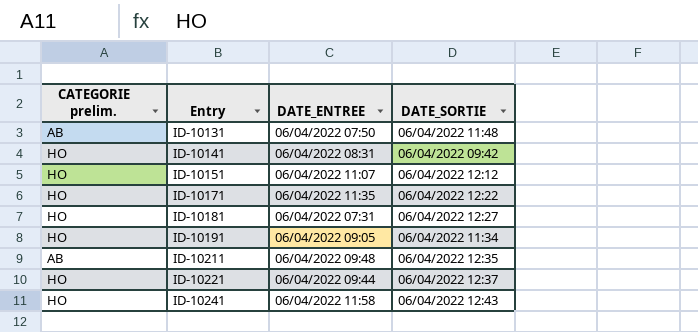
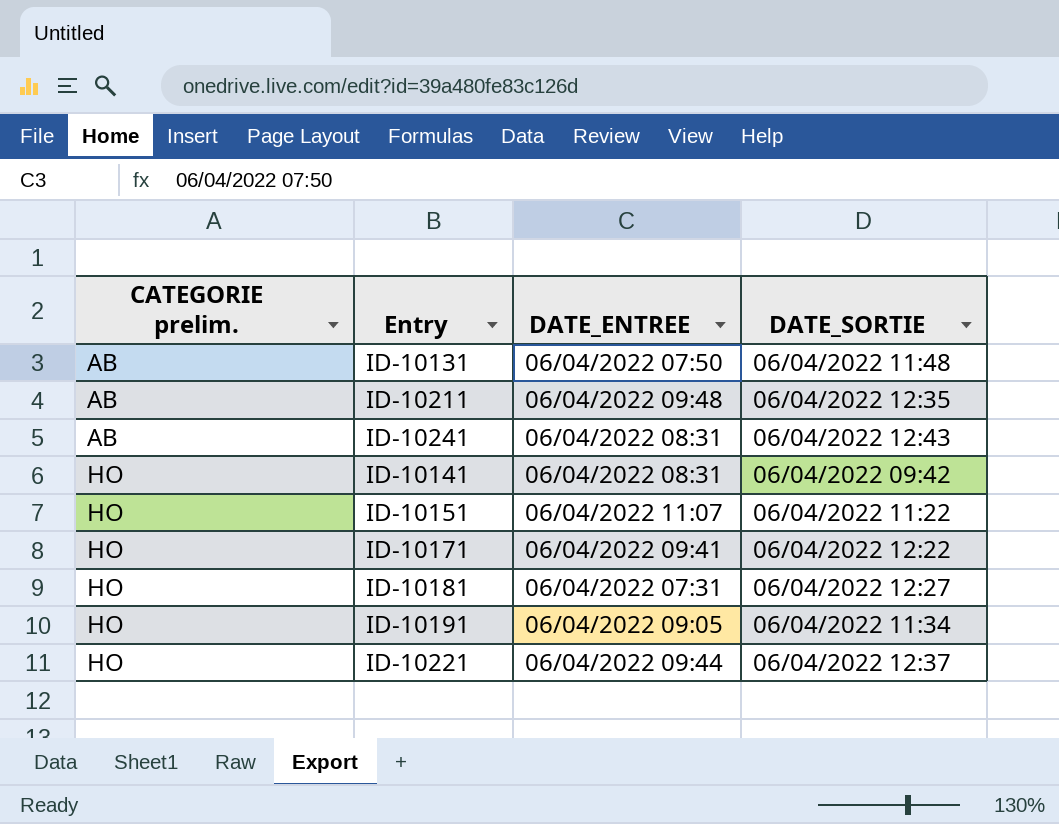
row order: Entry ascending -> CATEGORIE prelim. ascending
ID-10241 | CATEGORIE prelim.: HO -> AB
ID-10241 | DATE_ENTREE: 06/04/2022 11:58 -> 06/04/2022 08:31
ID-10151 | DATE_SORTIE: 06/04/2022 12:12 -> 06/04/2022 11:22
ID-10171 | DATE_ENTREE: 06/04/2022 11:35 -> 06/04/2022 09:41

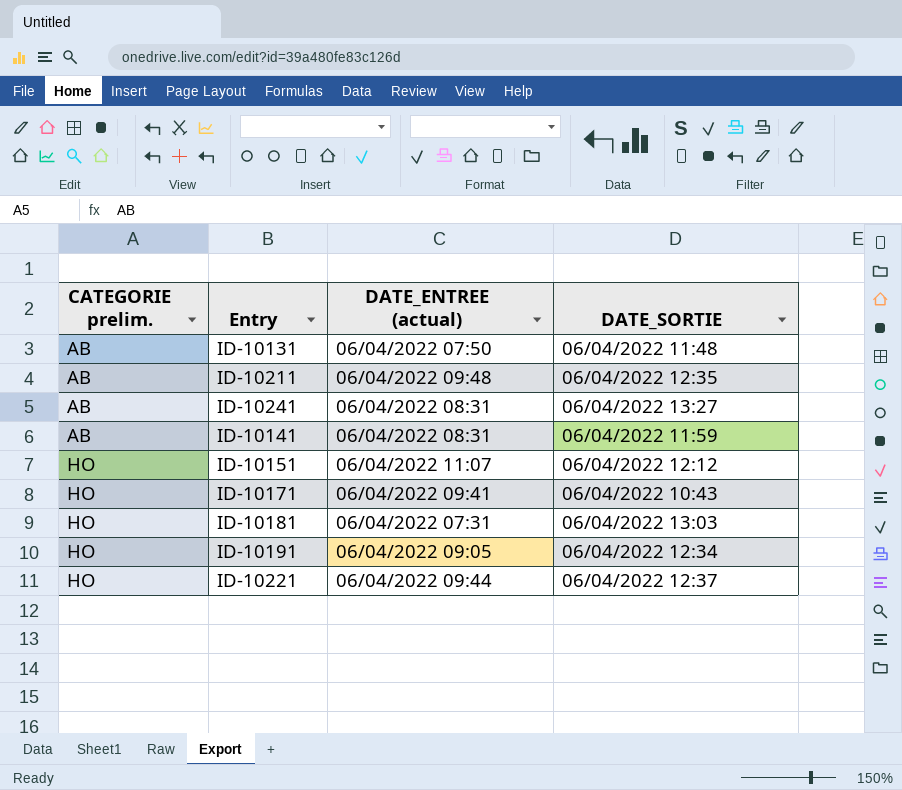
column name: DATE_ENTREE -> DATE_ENTREE (actual)
ID-10241 | DATE_SORTIE: 06/04/2022 12:43 -> 06/04/2022 13:27
ID-10141 | CATEGORIE prelim.: HO -> AB
ID-10141 | DATE_SORTIE: 06/04/2022 09:42 -> 06/04/2022 11:59
ID-10151 | DATE_SORTIE: 06/04/2022 11:22 -> 06/04/2022 12:12
ID-10171 | DATE_SORTIE: 06/04/2022 12:22 -> 06/04/2022 10:43
ID-10181 | DATE_SORTIE: 06/04/2022 12:27 -> 06/04/2022 13:03
ID-10191 | DATE_SORTIE: 06/04/2022 11:34 -> 06/04/2022 12:34

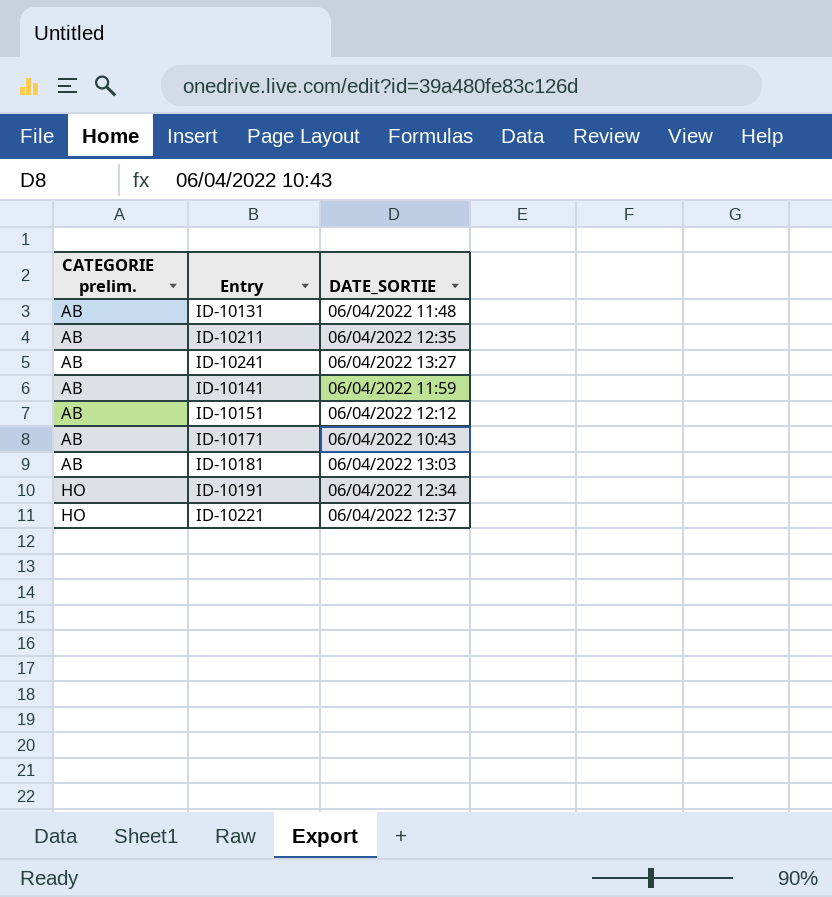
column DATE_ENTREE (actual) | position: 3 -> none
ID-10151 | CATEGORIE prelim.: HO -> AB
ID-10171 | CATEGORIE prelim.: HO -> AB
ID-10181 | CATEGORIE prelim.: HO -> AB

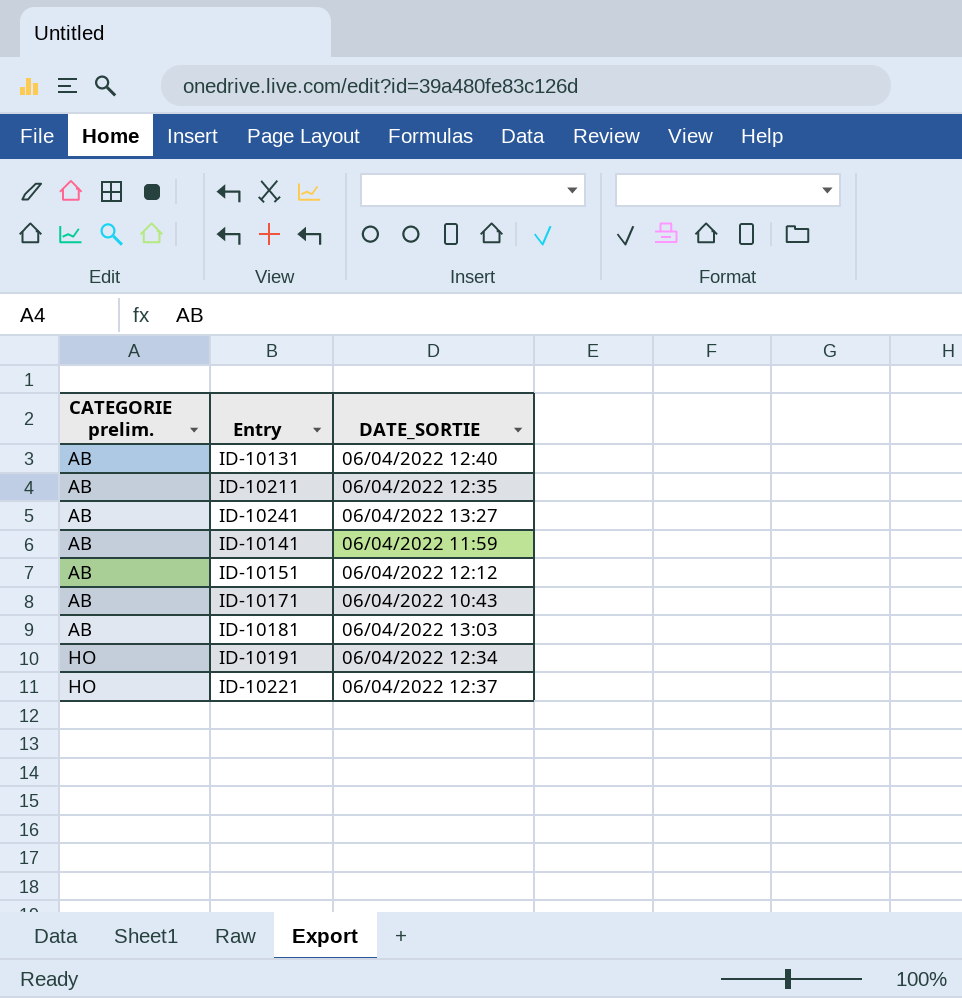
ID-10131 | DATE_SORTIE: 06/04/2022 11:48 -> 06/04/2022 12:40

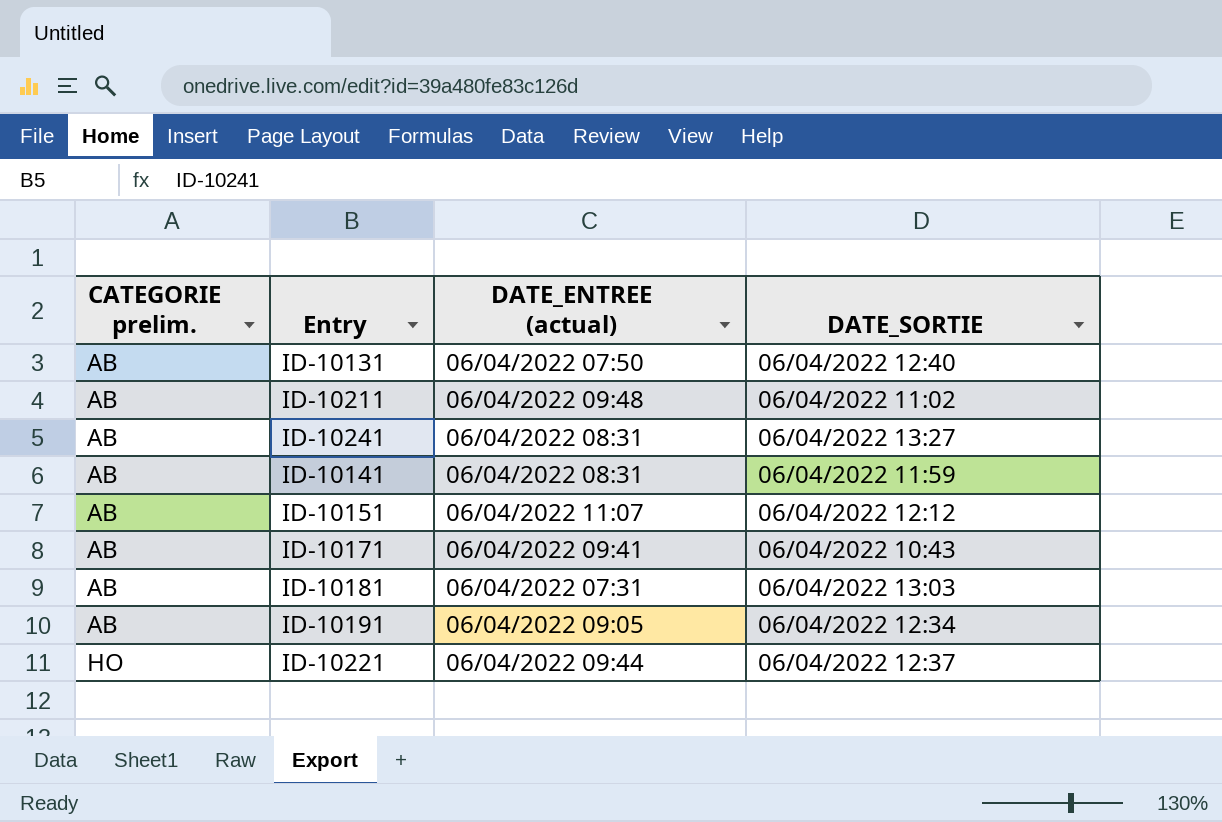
column DATE_ENTREE (actual) | position: none -> 3
ID-10211 | DATE_SORTIE: 06/04/2022 12:35 -> 06/04/2022 11:02
ID-10191 | CATEGORIE prelim.: HO -> AB

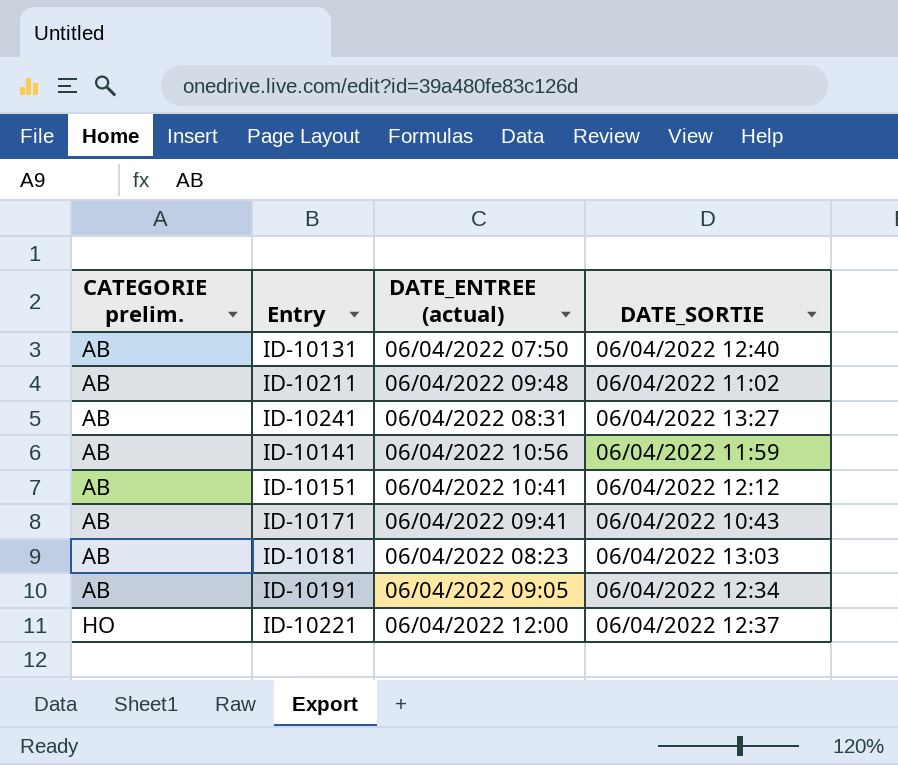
ID-10141 | DATE_ENTREE (actual): 06/04/2022 08:31 -> 06/04/2022 10:56
ID-10151 | DATE_ENTREE (actual): 06/04/2022 11:07 -> 06/04/2022 10:41
ID-10181 | DATE_ENTREE (actual): 06/04/2022 07:31 -> 06/04/2022 08:23
ID-10221 | DATE_ENTREE (actual): 06/04/2022 09:44 -> 06/04/2022 12:00

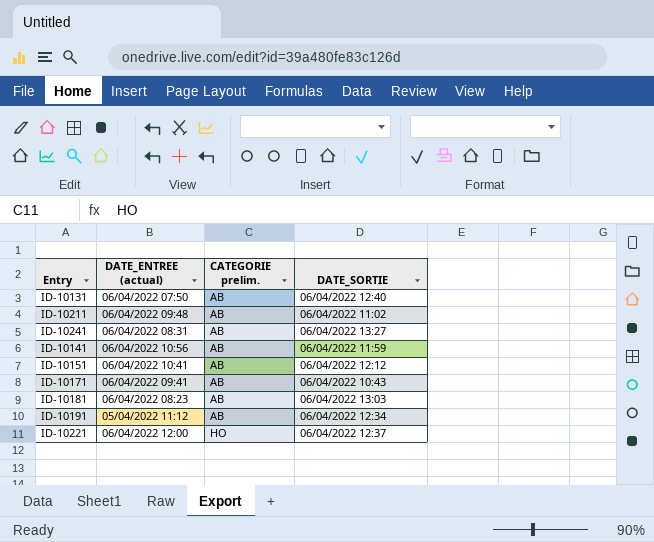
column CATEGORIE prelim. | position: 1 -> 3
ID-10191 | DATE_ENTREE (actual): 06/04/2022 09:05 -> 05/04/2022 11:12

